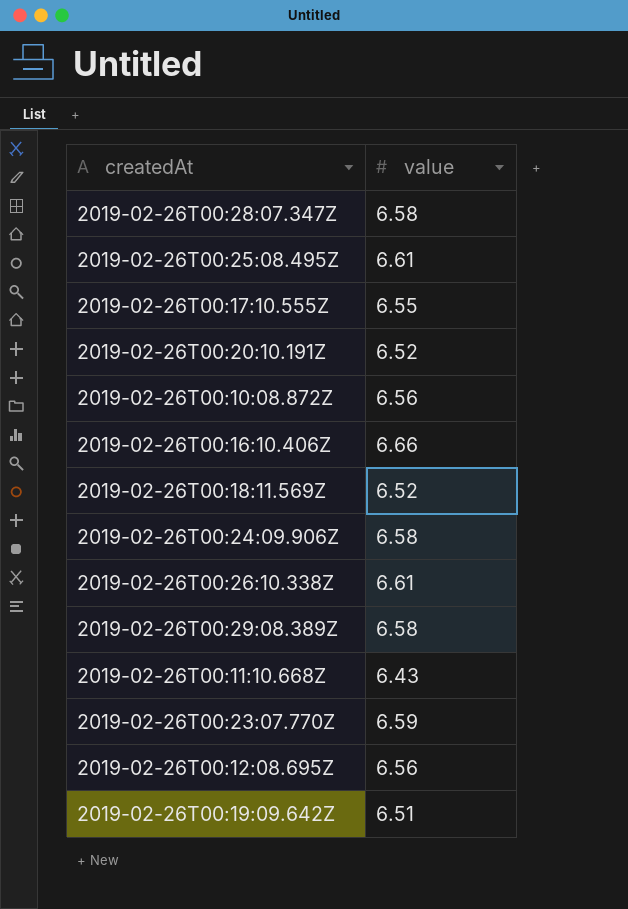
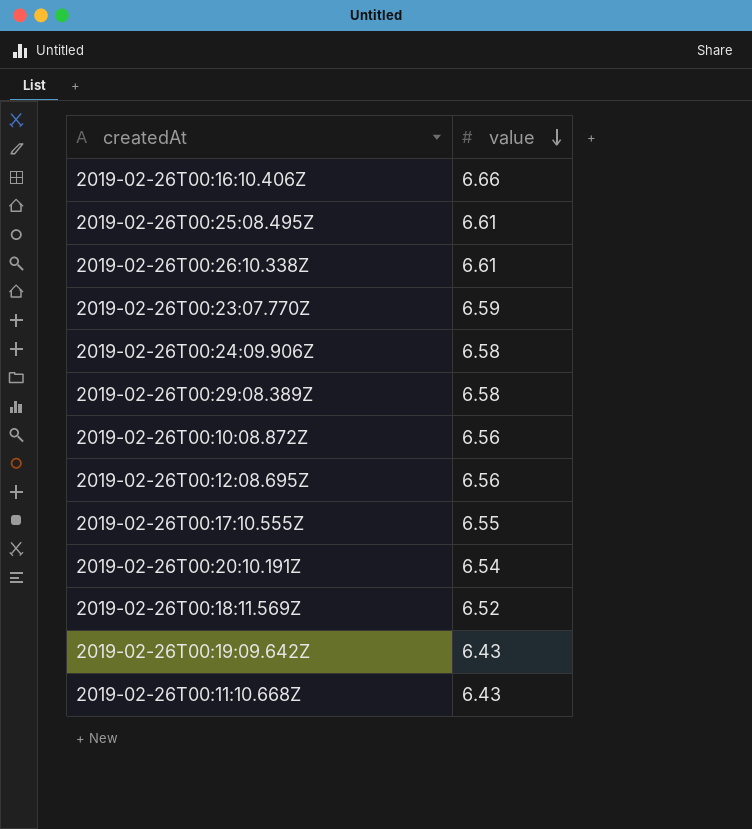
row order: none -> value descending
row 2019-02-26T00:28:07.347Z: 6.58 -> none
2019-02-26T00:20:10.191Z | value: 6.52 -> 6.54
2019-02-26T00:19:09.642Z | value: 6.51 -> 6.43

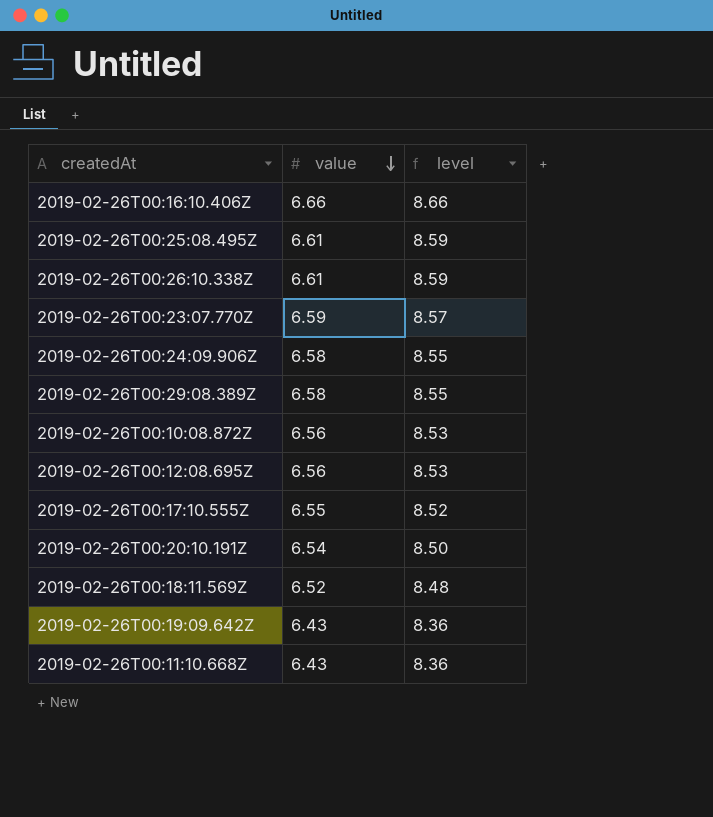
column level | formula: none -> [value] * 1.3

